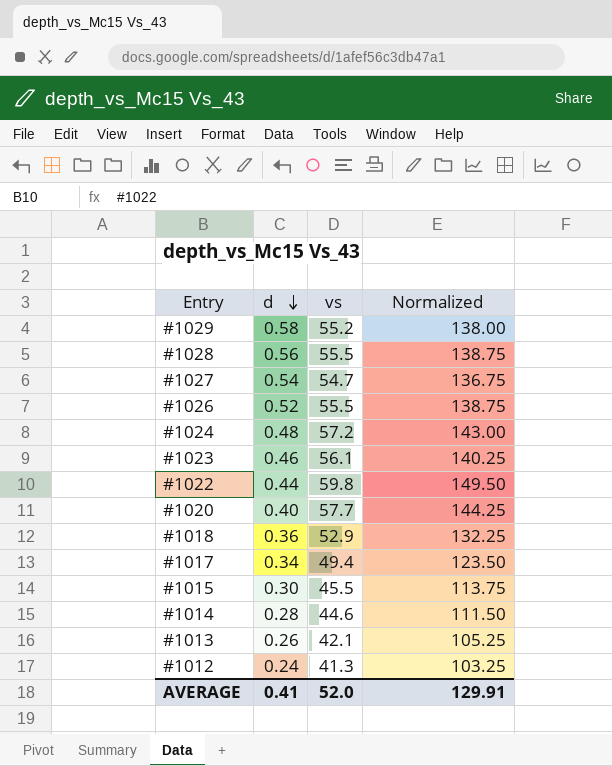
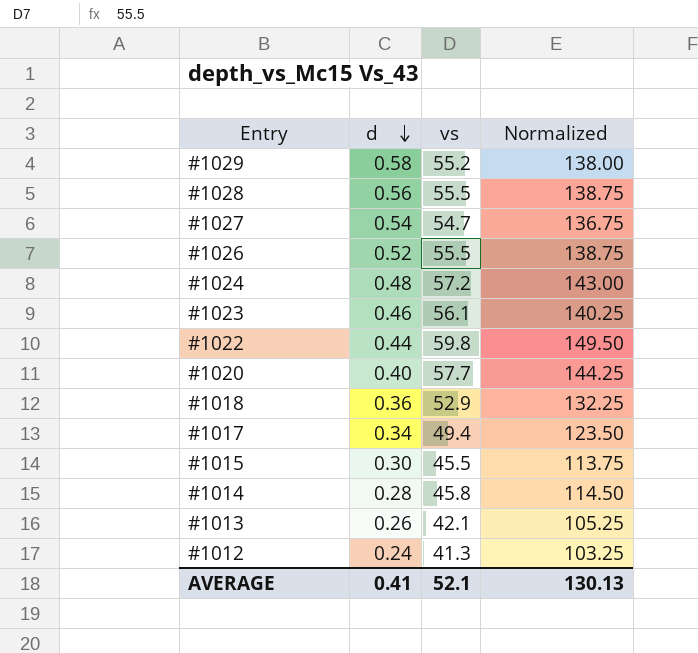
#1014 | vs: 44.6 -> 45.8
#1014 | Normalized: 111.50 -> 114.50
AVERAGE | vs: 52.0 -> 52.1
AVERAGE | Normalized: 129.91 -> 130.13

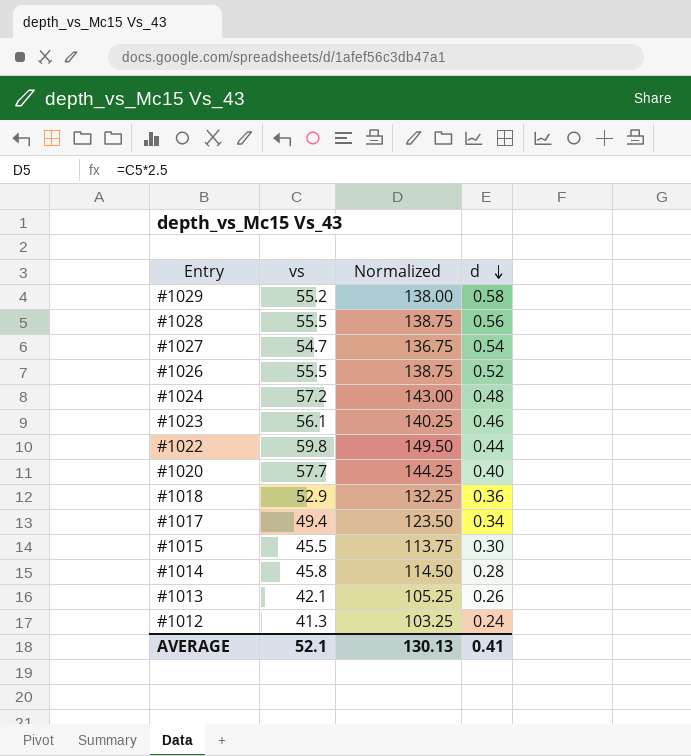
column d | position: 2 -> 4

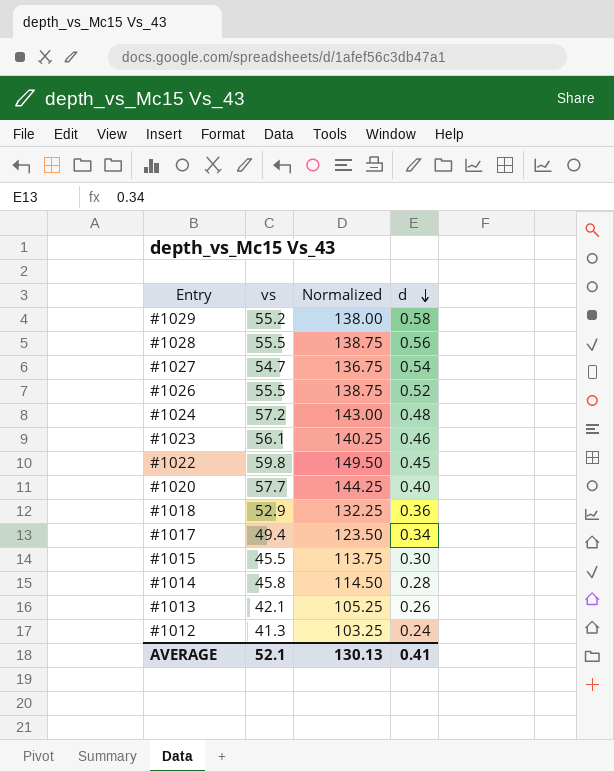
#1022 | d: 0.44 -> 0.45

